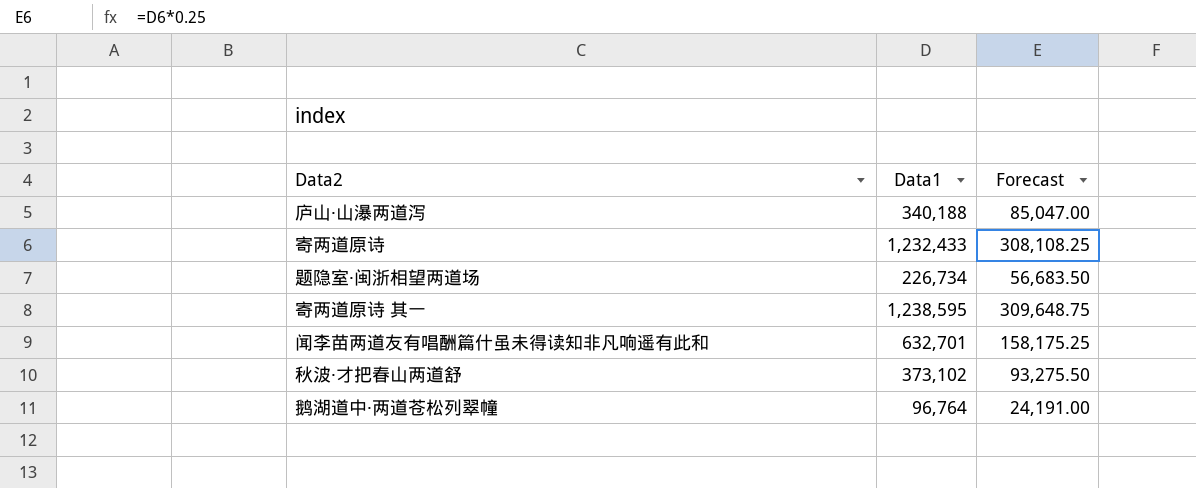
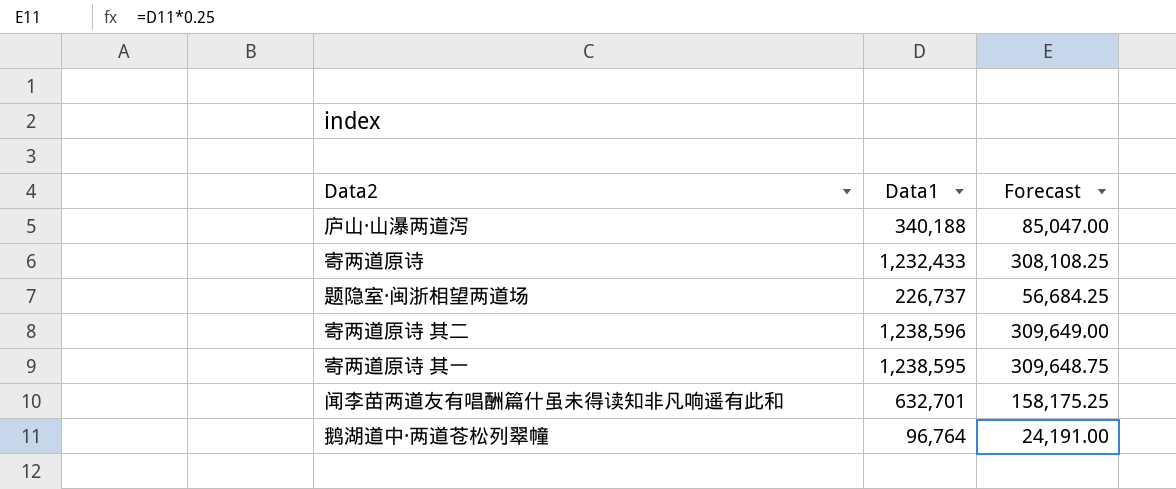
row 秋波·才把春山两道舒: 373,102 | 93,275.50 -> none
题隐室·闽浙相望两道场 | Data1: 226,734 -> 226,737
题隐室·闽浙相望两道场 | Forecast: 56,683.50 -> 56,684.25
row 寄两道原诗 其二: none -> 1,238,596 | 309,649.00

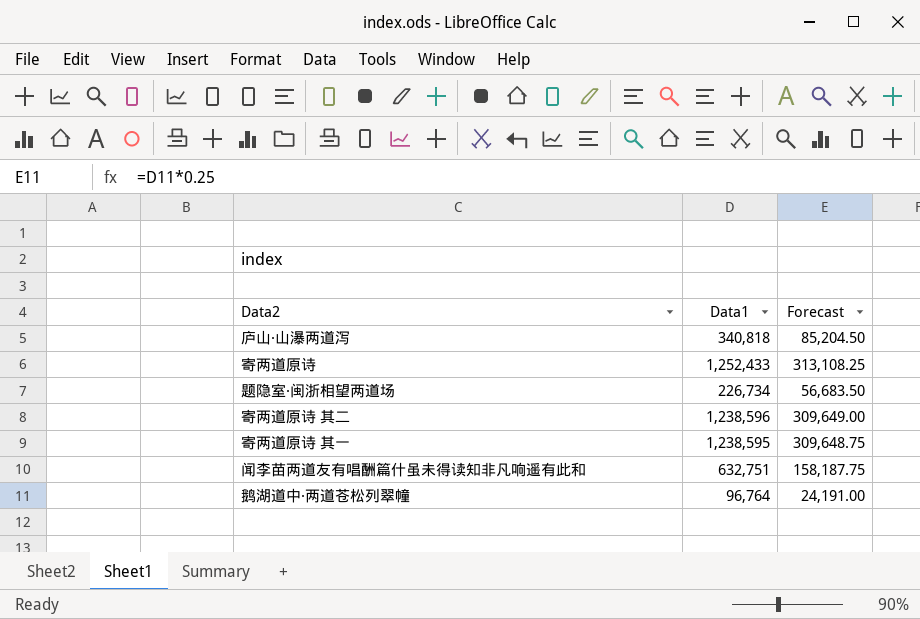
庐山·山瀑两道泻 | Data1: 340,188 -> 340,818
庐山·山瀑两道泻 | Forecast: 85,047.00 -> 85,204.50
寄两道原诗 | Data1: 1,232,433 -> 1,252,433
寄两道原诗 | Forecast: 308,108.25 -> 313,108.25
题隐室·闽浙相望两道场 | Data1: 226,737 -> 226,734
题隐室·闽浙相望两道场 | Forecast: 56,684.25 -> 56,683.50
闻李苗两道友有唱酬篇什虽未得读知非凡响遥有此和 | Data1: 632,701 -> 632,751
闻李苗两道友有唱酬篇什虽未得读知非凡响遥有此和 | Forecast: 158,175.25 -> 158,187.75

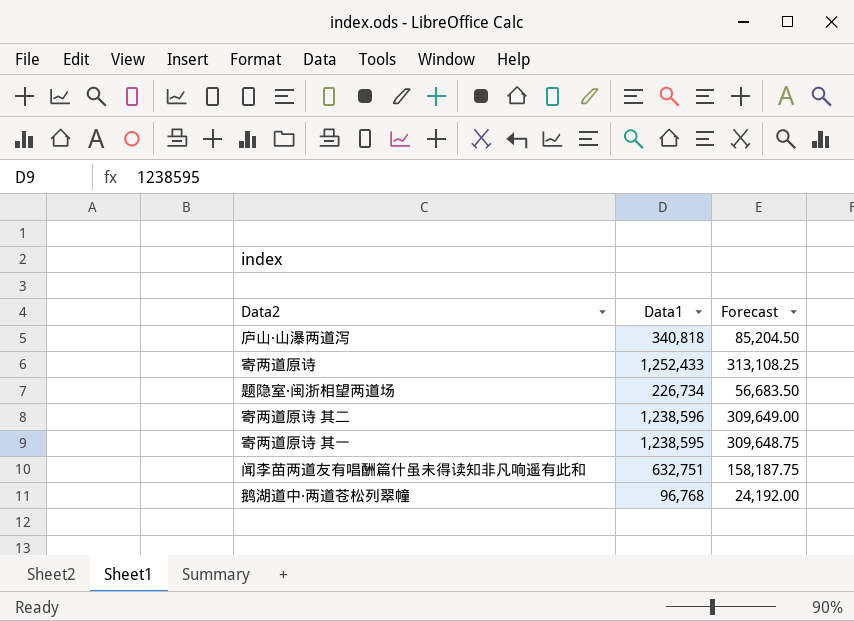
鹅湖道中·两道苍松列翠幢 | Data1: 96,764 -> 96,768
鹅湖道中·两道苍松列翠幢 | Forecast: 24,191.00 -> 24,192.00

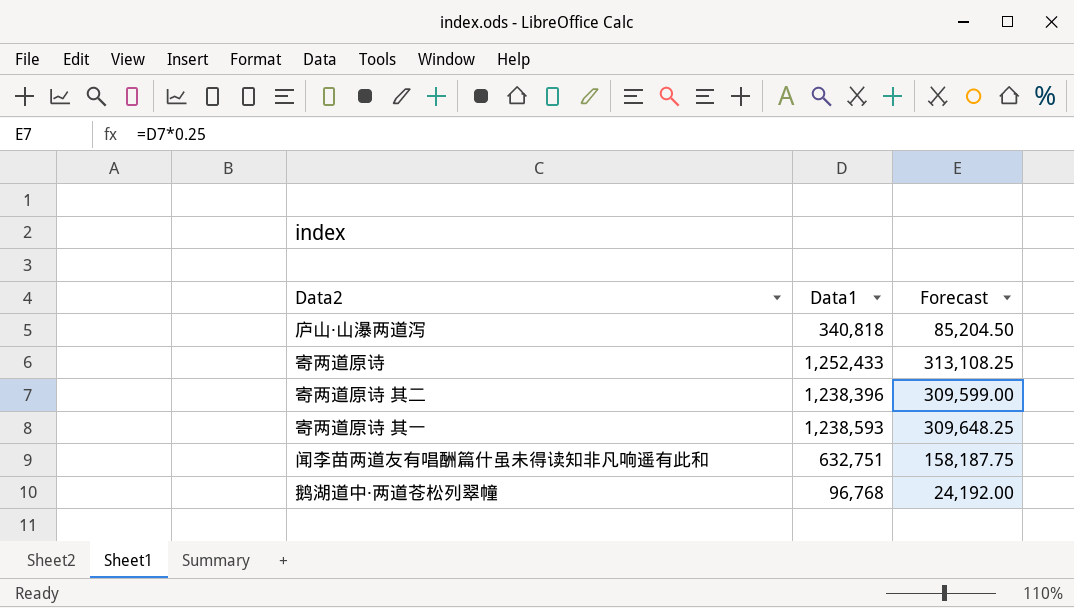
row 题隐室·闽浙相望两道场: 226,734 | 56,683.50 -> none
寄两道原诗 其二 | Data1: 1,238,596 -> 1,238,396
寄两道原诗 其二 | Forecast: 309,649.00 -> 309,599.00
寄两道原诗 其一 | Data1: 1,238,595 -> 1,238,593
寄两道原诗 其一 | Forecast: 309,648.75 -> 309,648.25

